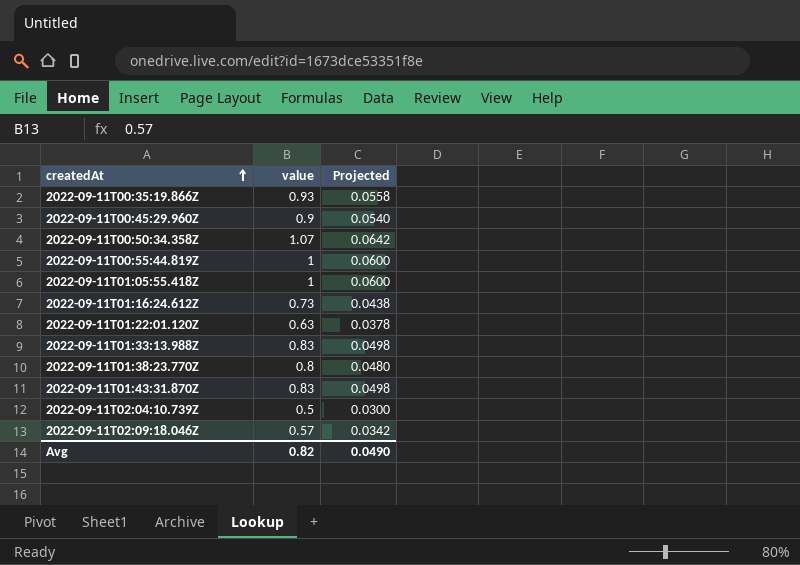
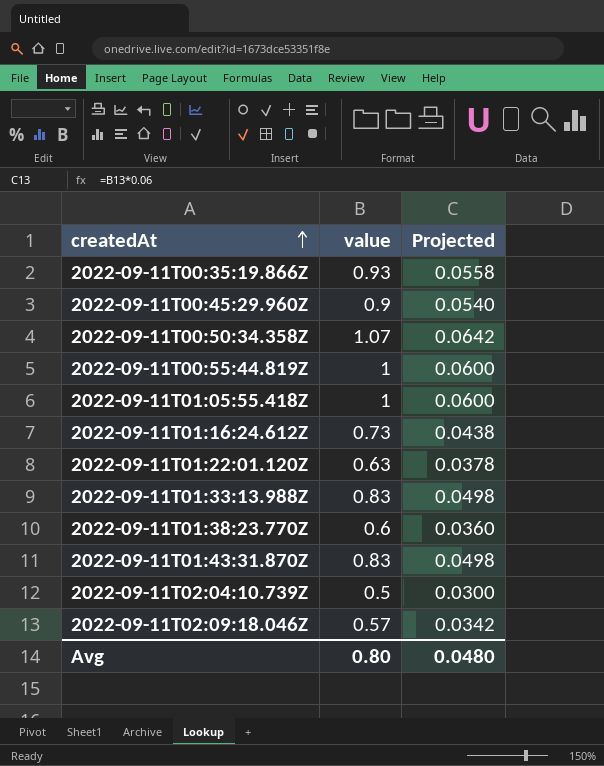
2022-09-11T01:38:23.770Z | value: 0.8 -> 0.6
2022-09-11T01:38:23.770Z | Projected: 0.0480 -> 0.0360
Avg | value: 0.82 -> 0.80
Avg | Projected: 0.0490 -> 0.0480

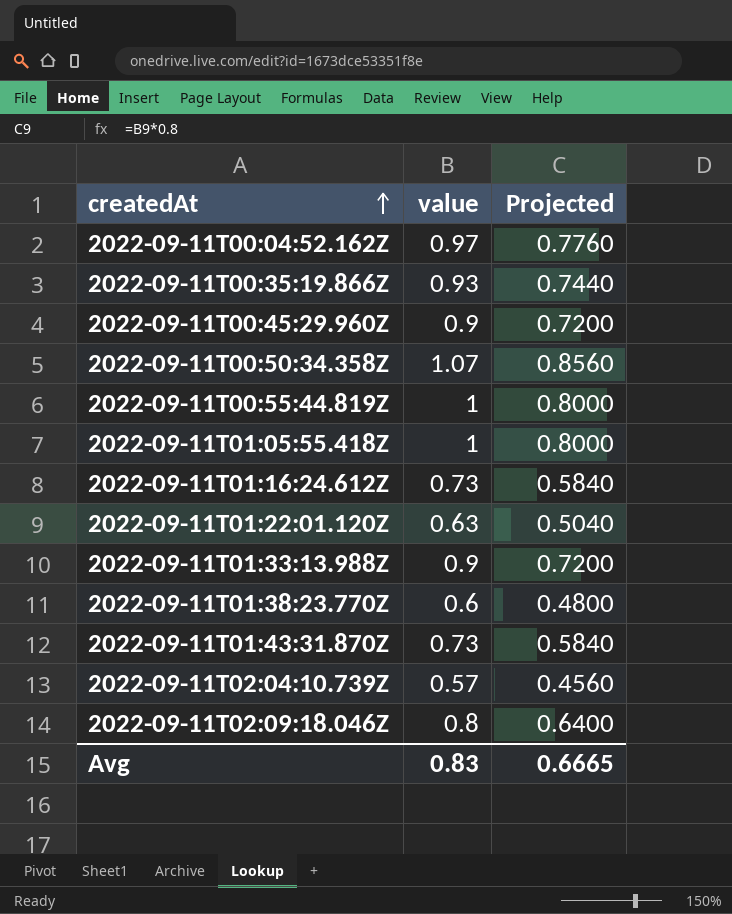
column Projected | formula: [value] * 0.06 -> [value] * 0.8
row 2022-09-11T00:04:52.162Z: none -> 0.97 | 0.7760
2022-09-11T01:33:13.988Z | value: 0.83 -> 0.9
2022-09-11T01:43:31.870Z | value: 0.83 -> 0.73
2022-09-11T02:04:10.739Z | value: 0.5 -> 0.57
2022-09-11T02:09:18.046Z | value: 0.57 -> 0.8
Avg | value: 0.80 -> 0.83
Avg | Projected: 0.0480 -> 0.6665

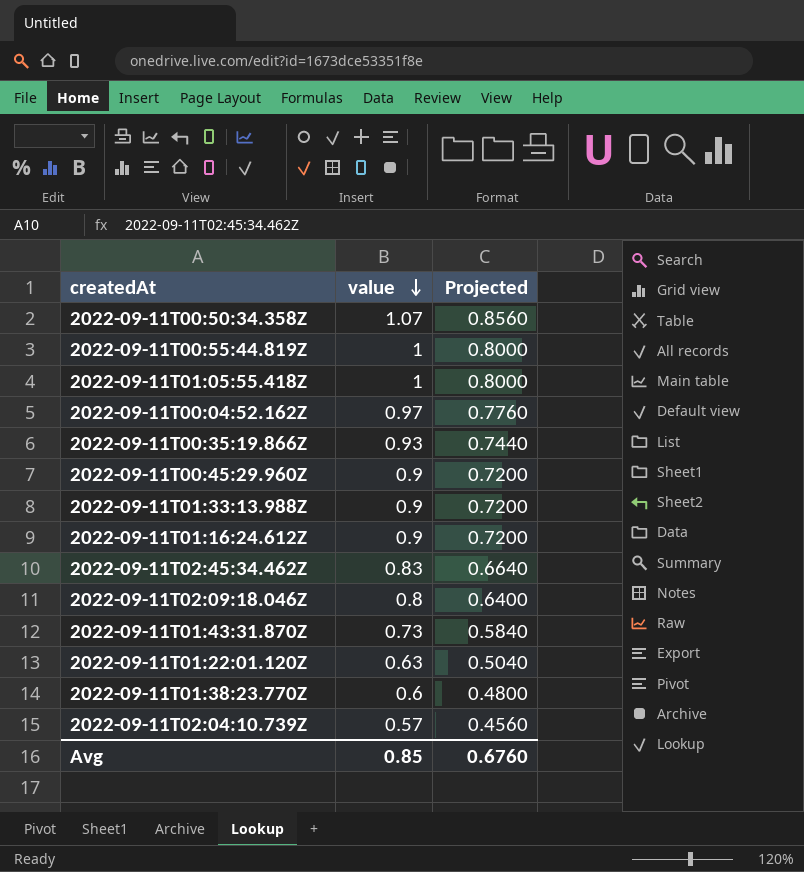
row order: createdAt ascending -> value descending
2022-09-11T01:16:24.612Z | value: 0.73 -> 0.9
2022-09-11T01:16:24.612Z | Projected: 0.5840 -> 0.7200
row 2022-09-11T02:45:34.462Z: none -> 0.83 | 0.6640
Avg | value: 0.83 -> 0.85
Avg | Projected: 0.6665 -> 0.6760

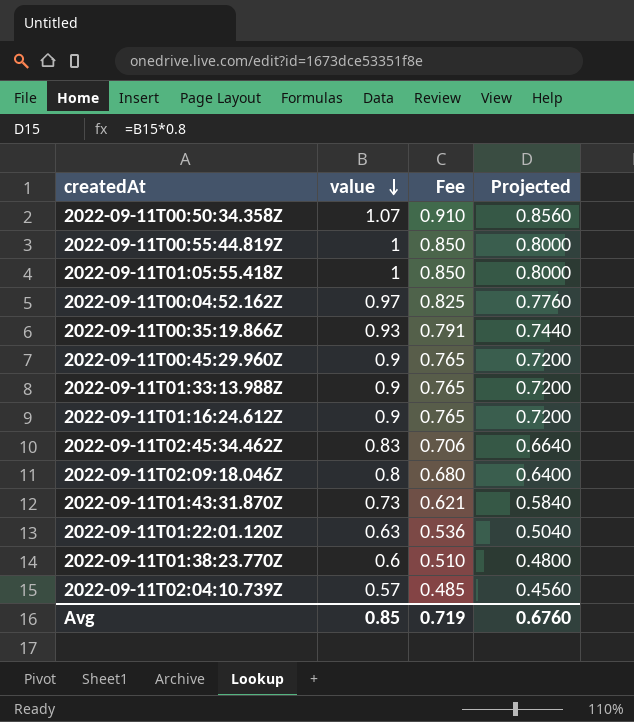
column Fee | formula: none -> [value] * 0.85

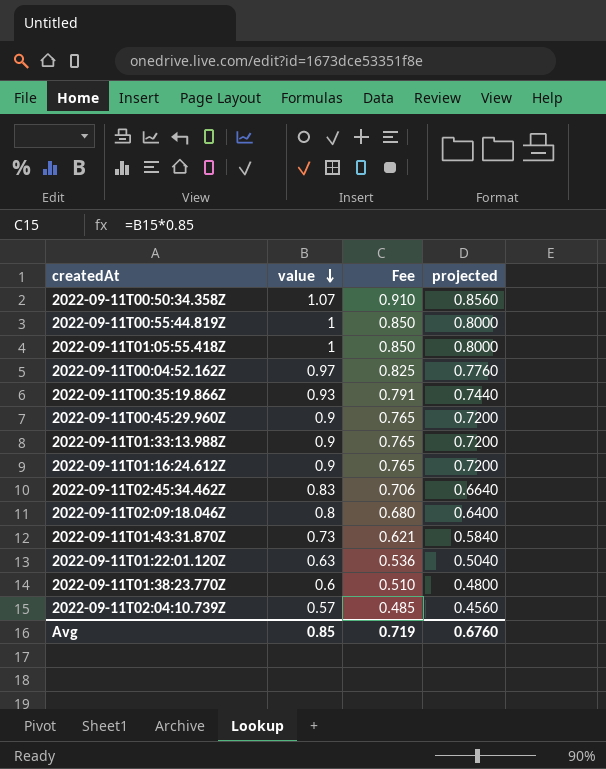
column name: Projected -> projected

